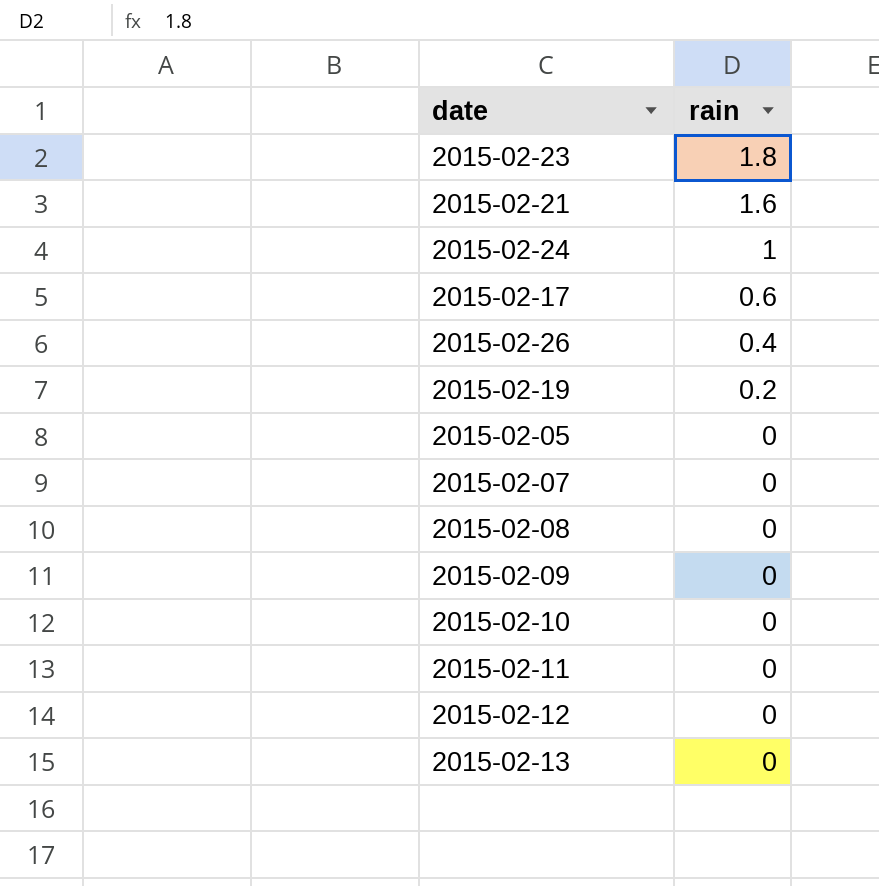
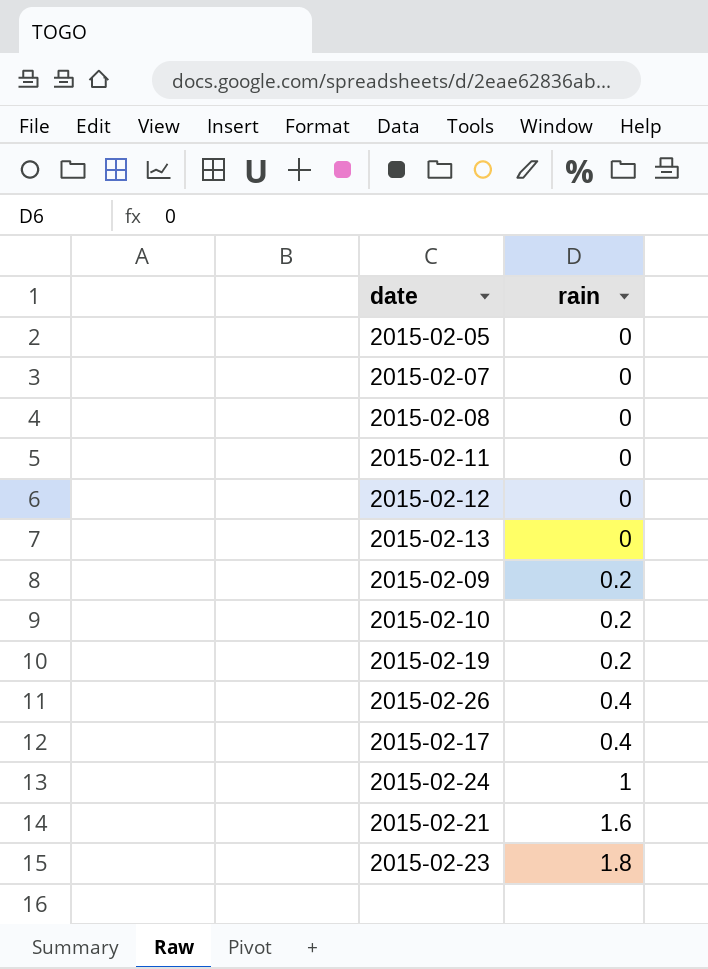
row order: rain descending -> rain ascending
2015-02-09 | rain: 0 -> 0.2
2015-02-10 | rain: 0 -> 0.2
2015-02-17 | rain: 0.6 -> 0.4

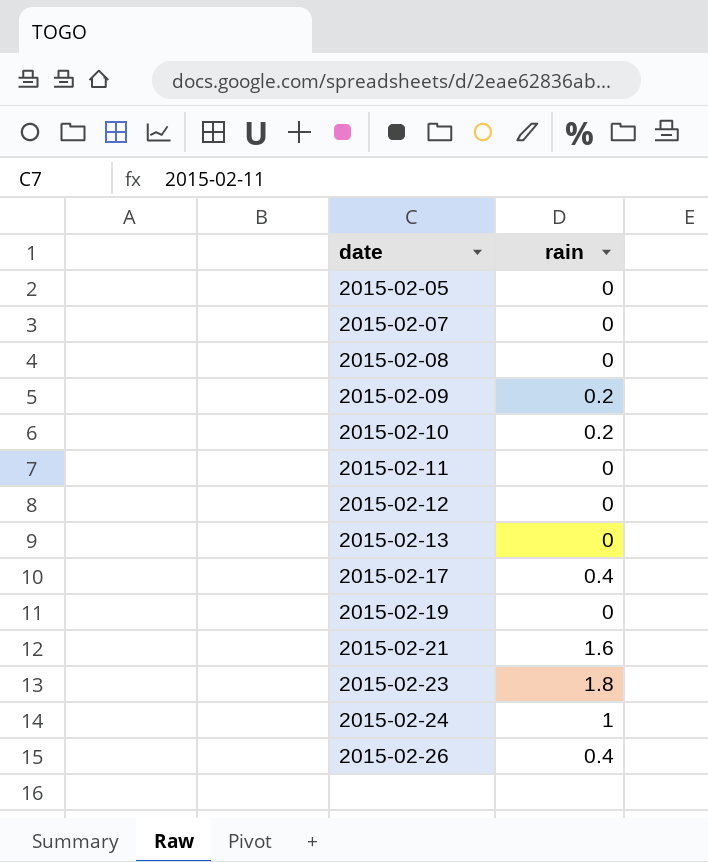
row order: rain ascending -> date ascending
2015-02-19 | rain: 0.2 -> 0

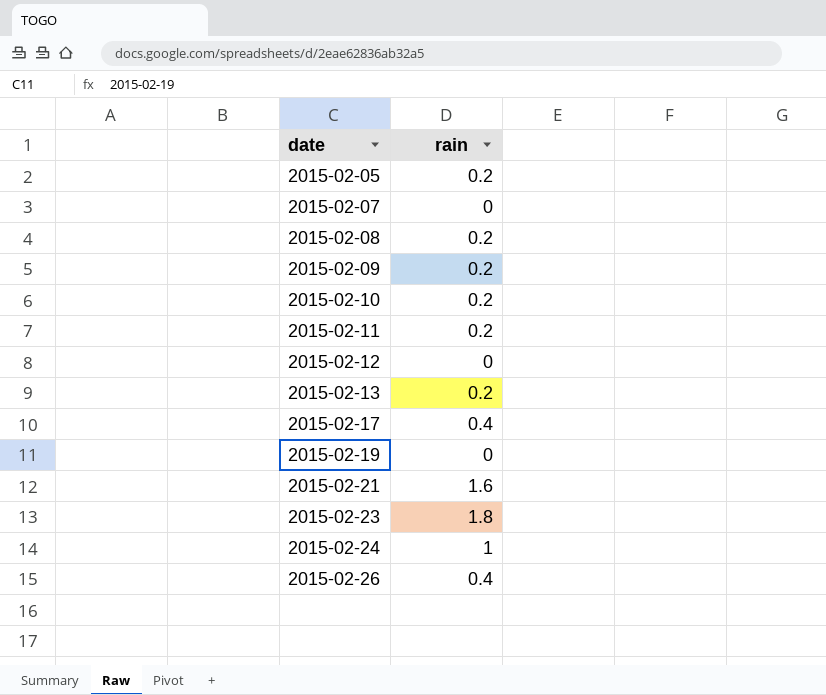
2015-02-05 | rain: 0 -> 0.2
2015-02-08 | rain: 0 -> 0.2
2015-02-11 | rain: 0 -> 0.2
2015-02-13 | rain: 0 -> 0.2

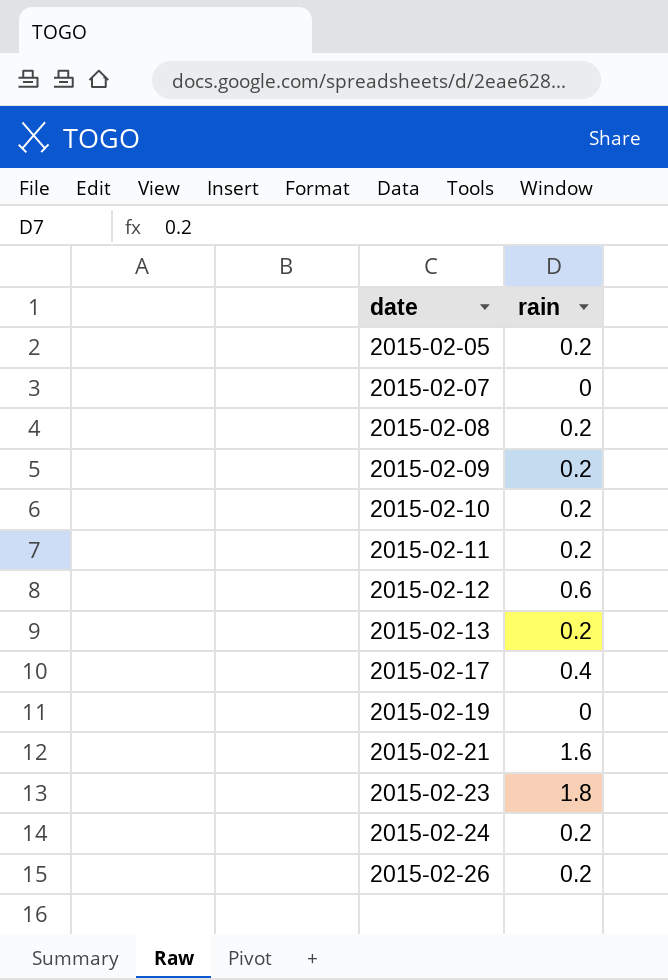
2015-02-12 | rain: 0 -> 0.6
2015-02-24 | rain: 1 -> 0.2
2015-02-26 | rain: 0.4 -> 0.2

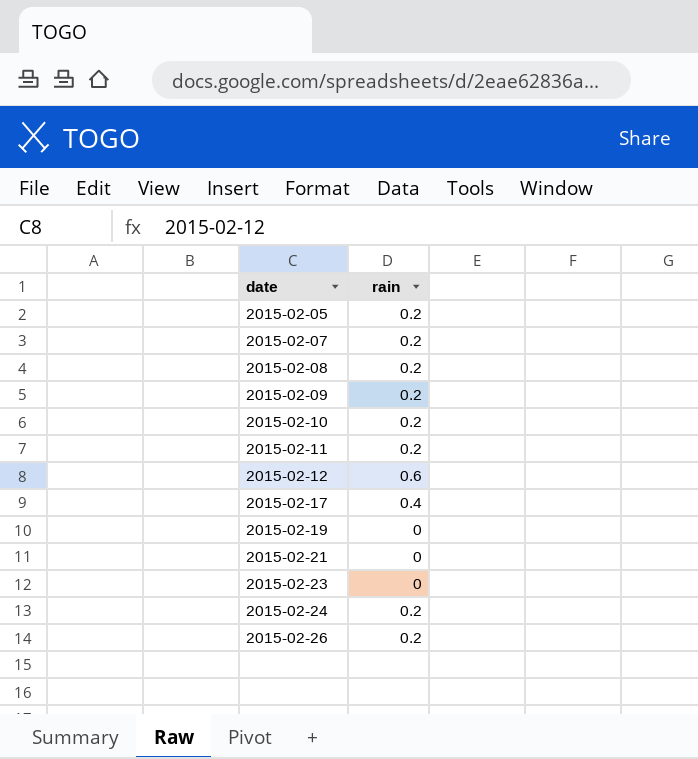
row 2015-02-13: 0.2 -> none
2015-02-07 | rain: 0 -> 0.2
2015-02-21 | rain: 1.6 -> 0
2015-02-23 | rain: 1.8 -> 0

